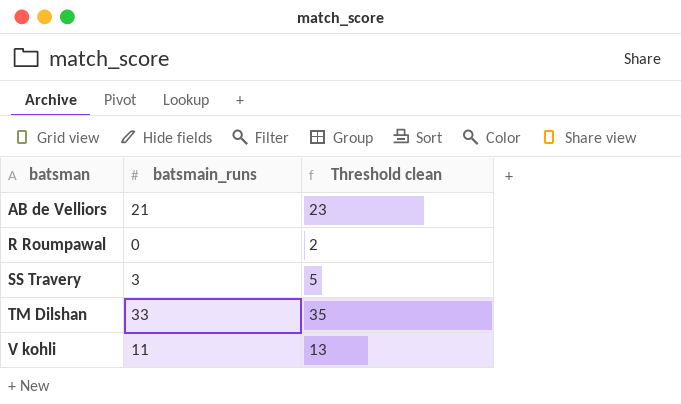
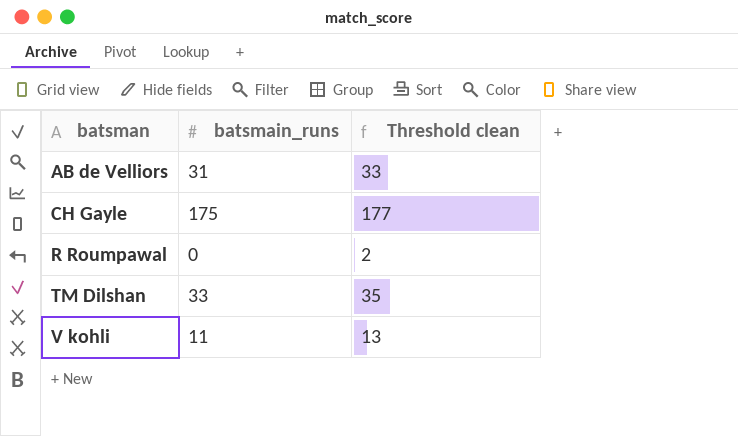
row SS Travery: 3 | 5 -> none
AB de Velliors | batsmain_runs: 21 -> 31
AB de Velliors | Threshold clean: 23 -> 33
row CH Gayle: none -> 175 | 177

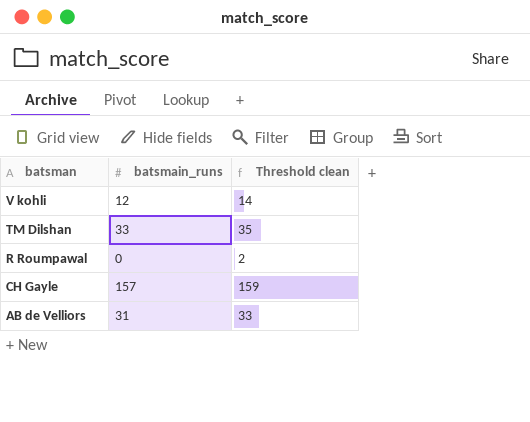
row order: batsman ascending -> batsman descending
V kohli | batsmain_runs: 11 -> 12
V kohli | Threshold clean: 13 -> 14
CH Gayle | batsmain_runs: 175 -> 157
CH Gayle | Threshold clean: 177 -> 159

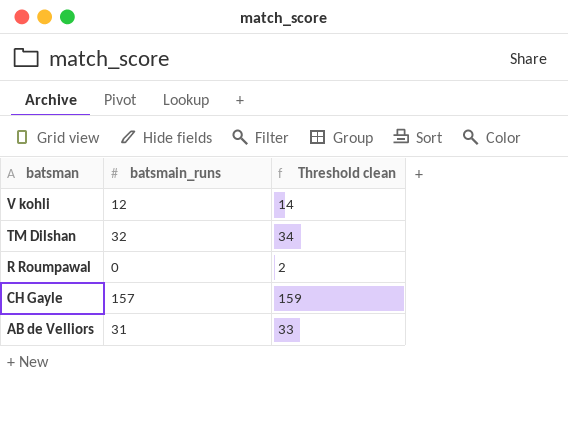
TM Dilshan | batsmain_runs: 33 -> 32
TM Dilshan | Threshold clean: 35 -> 34

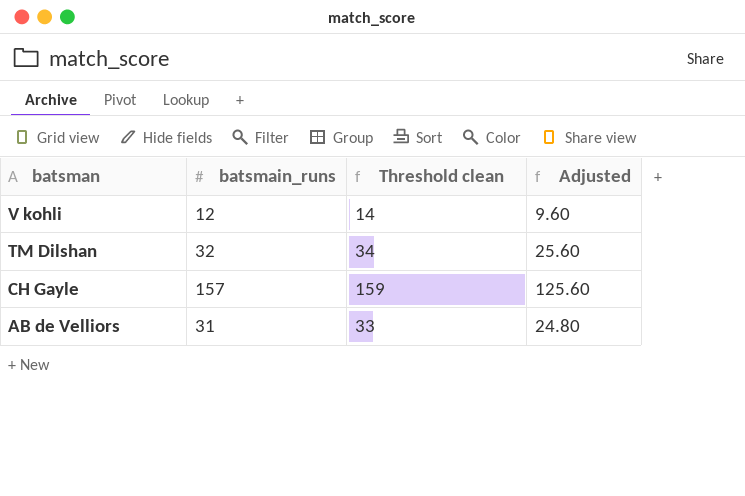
column Adjusted | formula: none -> [batsmain_runs] * 0.8
row R Roumpawal: 0 | 2 -> none

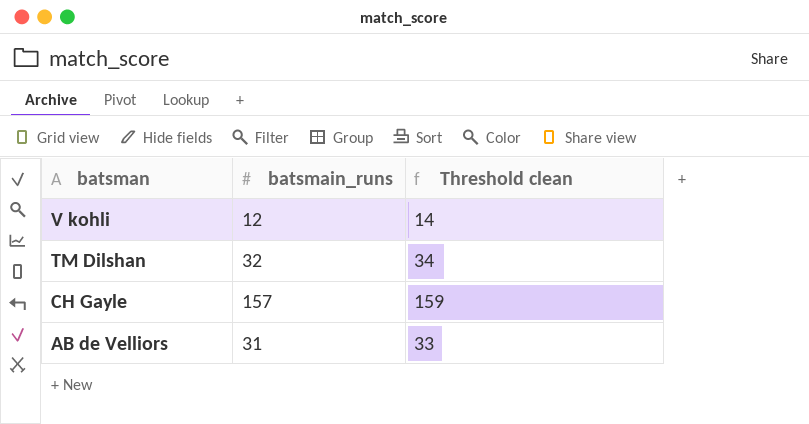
column Adjusted | formula: [batsmain_runs] * 0.8 -> none

